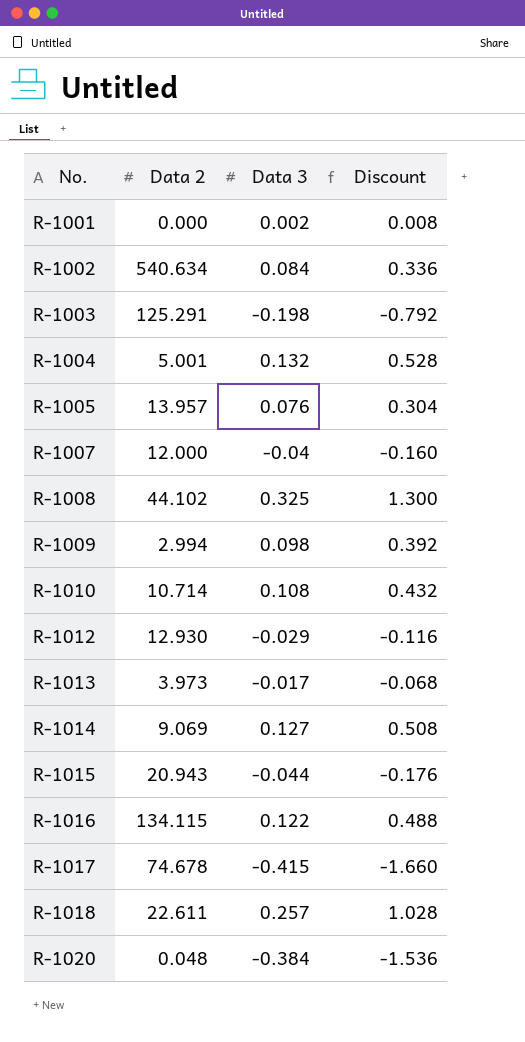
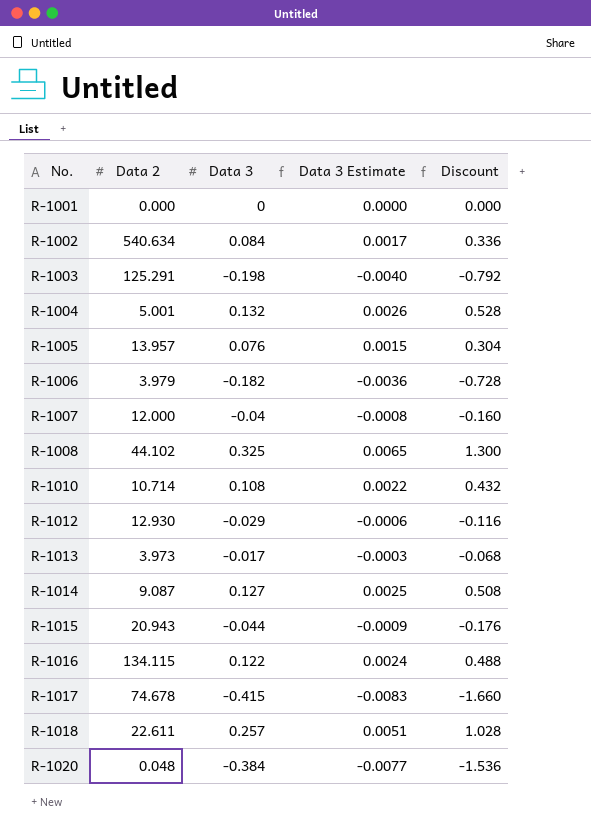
column Data 3 Estimate | formula: none -> [Data 3] * 0.02
row R-1009: 2.994 | 0.098 | 0.392 -> none
R-1001 | Data 3: 0.002 -> 0
R-1001 | Discount: 0.008 -> 0.000
row R-1006: none -> 3.979 | -0.182 | -0.0036 | -0.728
R-1014 | Data 2: 9.069 -> 9.087

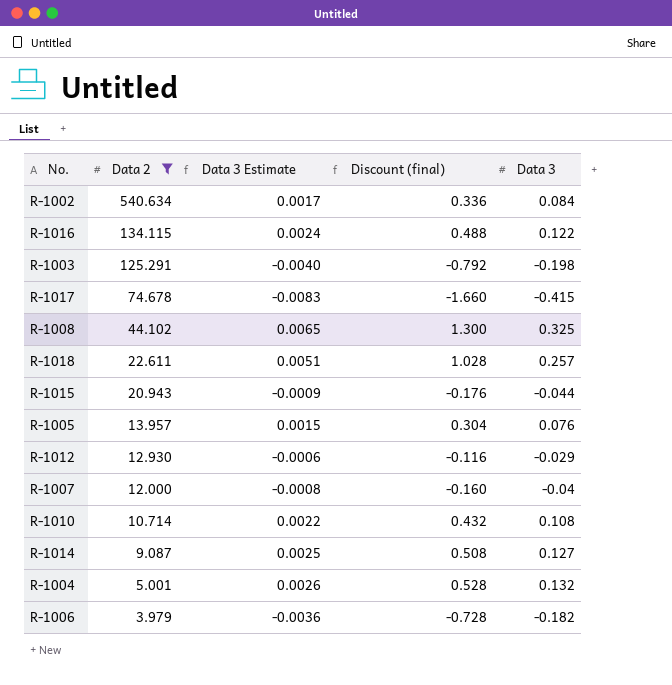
filter: none -> Data 2 >= 3.979
row order: No. ascending -> Data 2 descending
column name: Discount -> Discount (final)
column Data 3 | position: 3 -> 5

